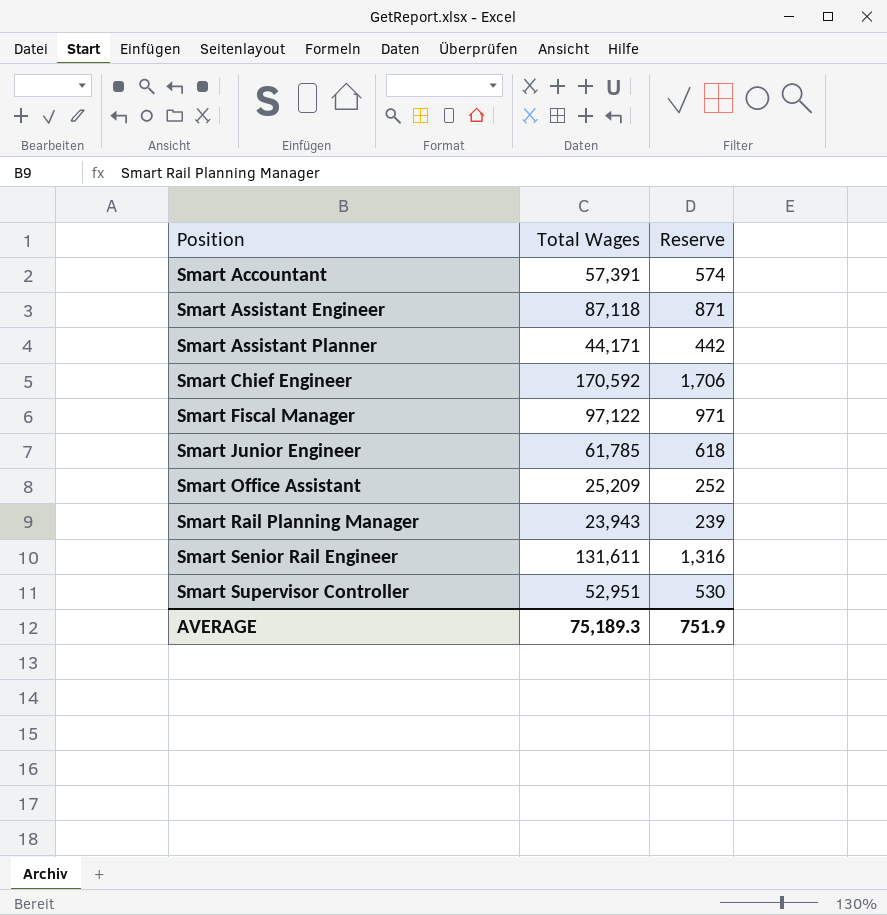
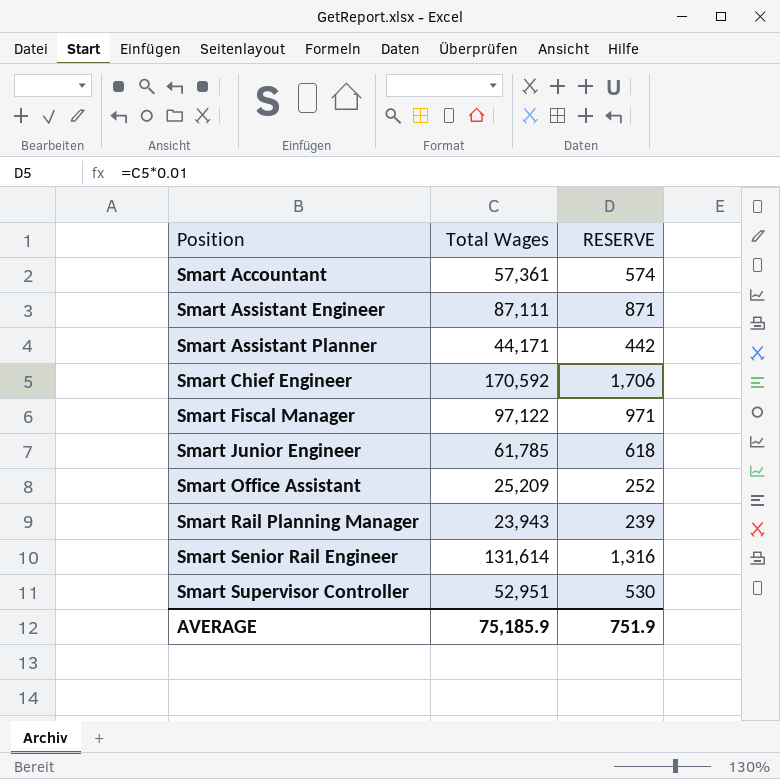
column name: Reserve -> RESERVE
Smart Accountant | Total Wages: 57,391 -> 57,361
Smart Assistant Engineer | Total Wages: 87,118 -> 87,111
Smart Senior Rail Engineer | Total Wages: 131,611 -> 131,614
AVERAGE | Total Wages: 75,189.3 -> 75,185.9

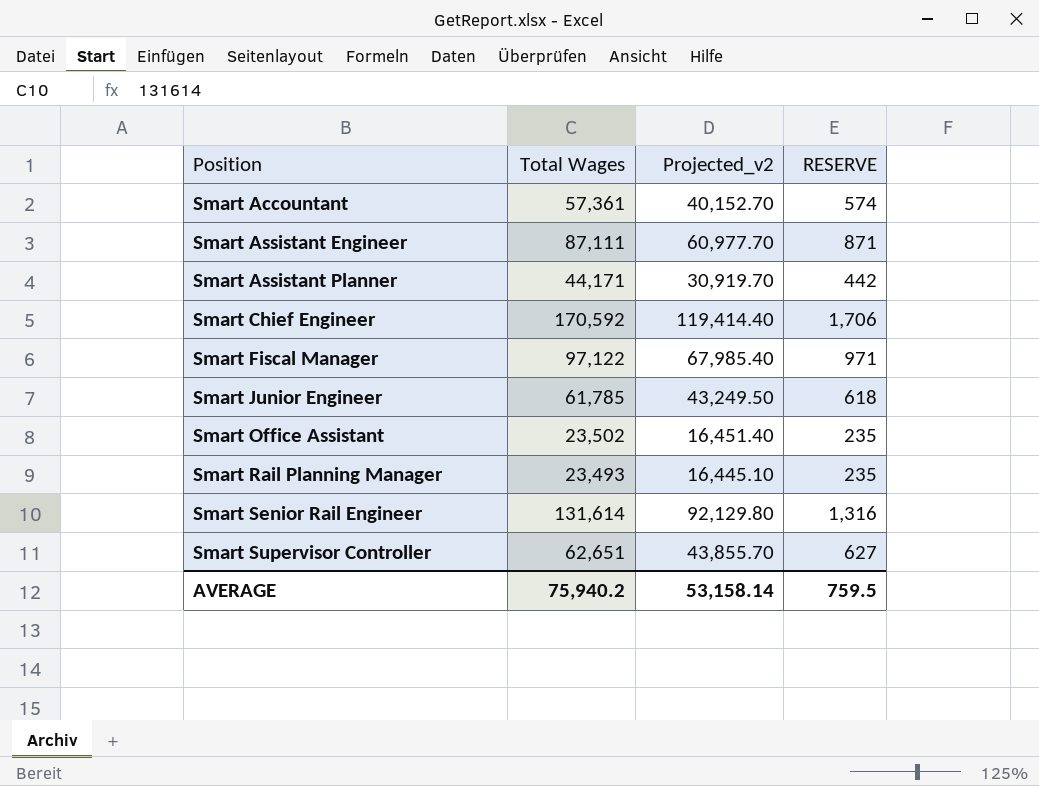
column Projected_v2 | formula: none -> [Total Wages] * 0.7
Smart Office Assistant | Total Wages: 25,209 -> 23,502
Smart Office Assistant | RESERVE: 252 -> 235
Smart Rail Planning Manager | Total Wages: 23,943 -> 23,493
Smart Rail Planning Manager | RESERVE: 239 -> 235
Smart Supervisor Controller | Total Wages: 52,951 -> 62,651
Smart Supervisor Controller | RESERVE: 530 -> 627
AVERAGE | Total Wages: 75,185.9 -> 75,940.2
AVERAGE | RESERVE: 751.9 -> 759.5

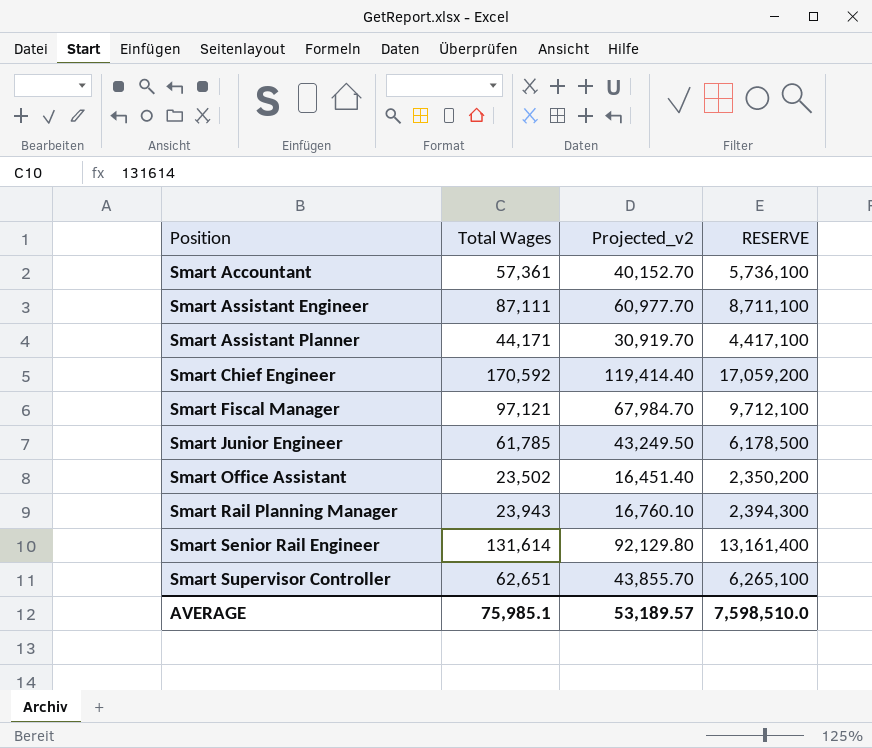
column RESERVE | formula: [Total Wages] * 0.01 -> [Total Wages] * 100
Smart Fiscal Manager | Total Wages: 97,122 -> 97,121
Smart Fiscal Manager | Projected_v2: 67,985.40 -> 67,984.70
Smart Rail Planning Manager | Total Wages: 23,493 -> 23,943
Smart Rail Planning Manager | Projected_v2: 16,445.10 -> 16,760.10
AVERAGE | Total Wages: 75,940.2 -> 75,985.1
AVERAGE | Projected_v2: 53,158.14 -> 53,189.57
AVERAGE | RESERVE: 759.5 -> 7,598,510.0

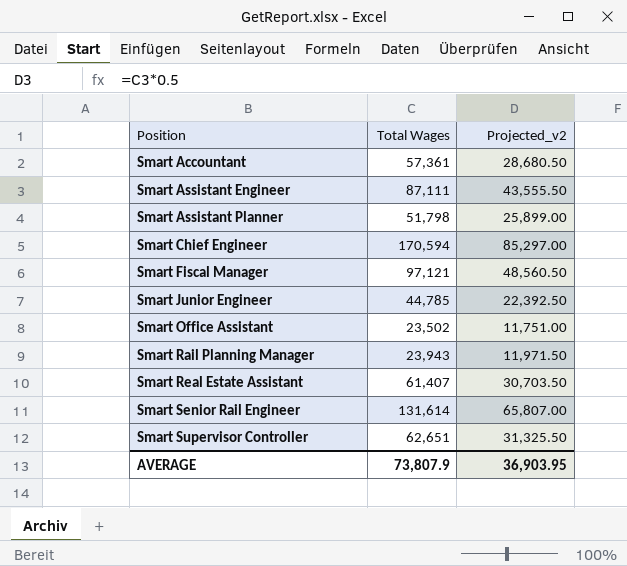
column RESERVE | formula: [Total Wages] * 100 -> none
column Projected_v2 | formula: [Total Wages] * 0.7 -> [Total Wages] * 0.5
Smart Assistant Planner | Total Wages: 44,171 -> 51,798
Smart Chief Engineer | Total Wages: 170,592 -> 170,594
Smart Junior Engineer | Total Wages: 61,785 -> 44,785
row Smart Real Estate Assistant: none -> 61,407 | 30,703.50
AVERAGE | Total Wages: 75,985.1 -> 73,807.9
AVERAGE | Projected_v2: 53,189.57 -> 36,903.95

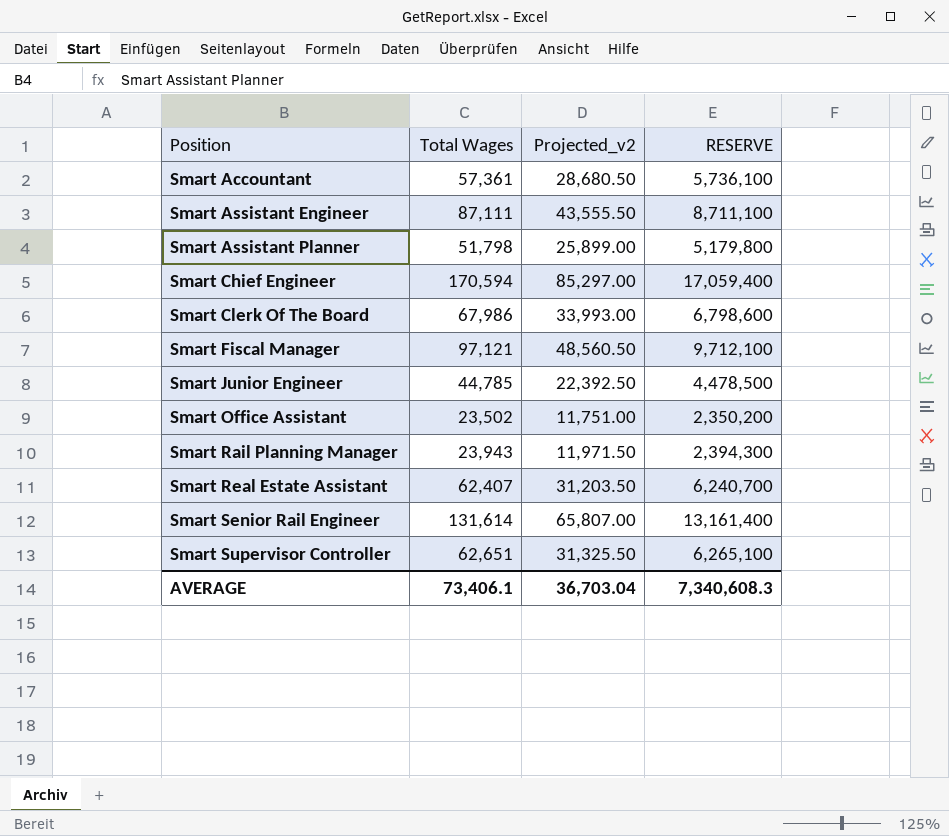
column RESERVE | formula: none -> [Total Wages] * 100
row Smart Clerk Of The Board: none -> 67,986 | 33,993.00 | 6,798,600
Smart Real Estate Assistant | Total Wages: 61,407 -> 62,407
Smart Real Estate Assistant | Projected_v2: 30,703.50 -> 31,203.50
AVERAGE | Total Wages: 73,807.9 -> 73,406.1
AVERAGE | Projected_v2: 36,903.95 -> 36,703.04

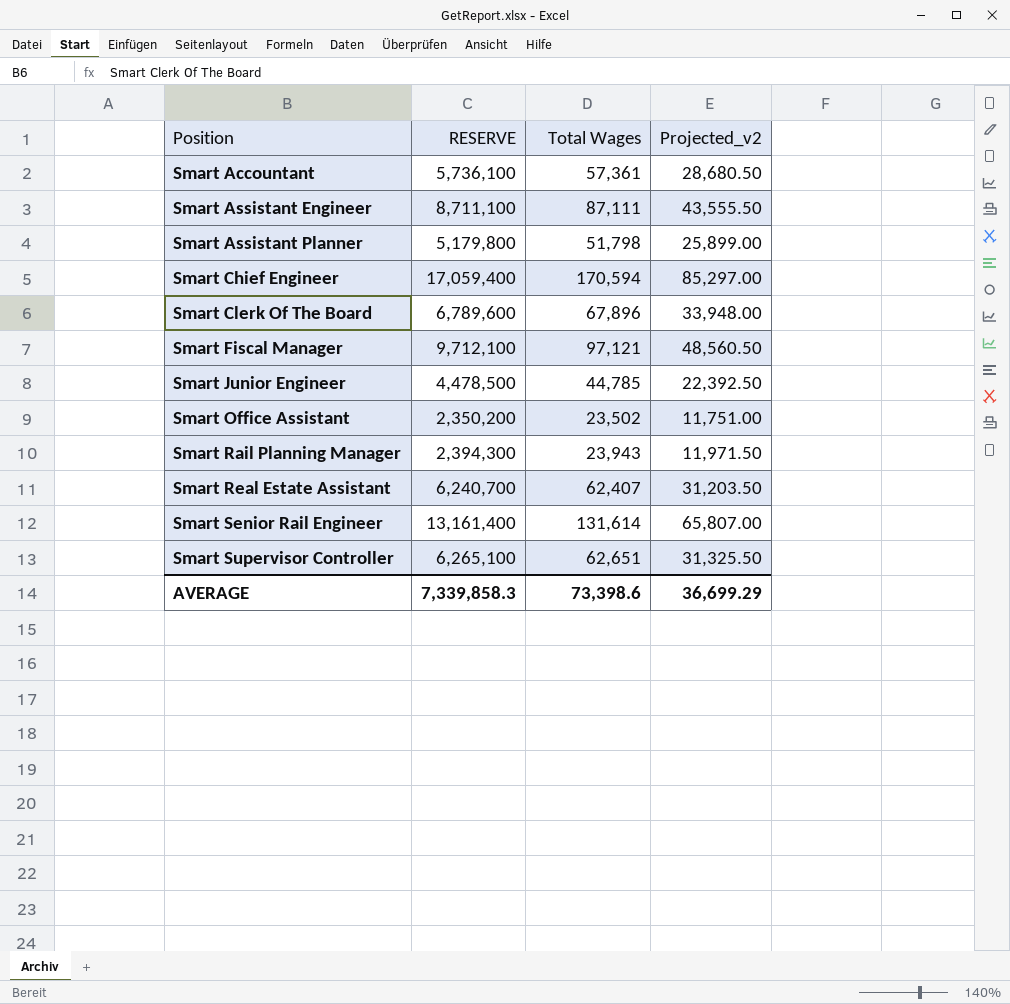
column RESERVE | position: 4 -> 2
Smart Clerk Of The Board | RESERVE: 6,798,600 -> 6,789,600
Smart Clerk Of The Board | Total Wages: 67,986 -> 67,896
Smart Clerk Of The Board | Projected_v2: 33,993.00 -> 33,948.00
AVERAGE | RESERVE: 7,340,608.3 -> 7,339,858.3
AVERAGE | Total Wages: 73,406.1 -> 73,398.6
AVERAGE | Projected_v2: 36,703.04 -> 36,699.29

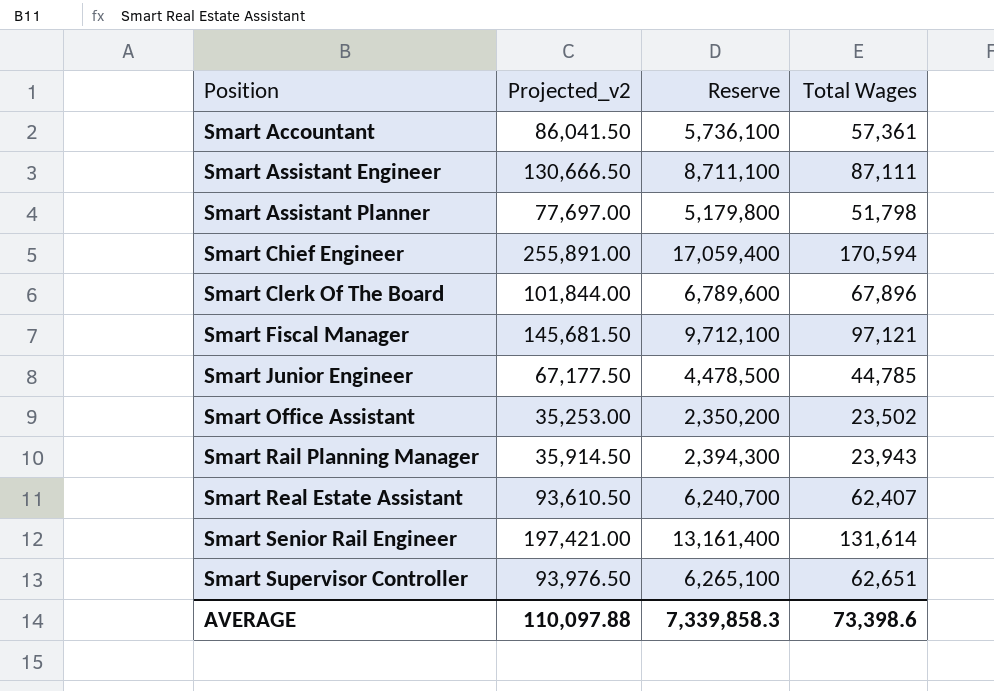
column Projected_v2 | formula: [Total Wages] * 0.5 -> [Total Wages] * 1.5
column Projected_v2 | position: 4 -> 2
column name: RESERVE -> Reserve
AVERAGE | Projected_v2: 36,699.29 -> 110,097.88

